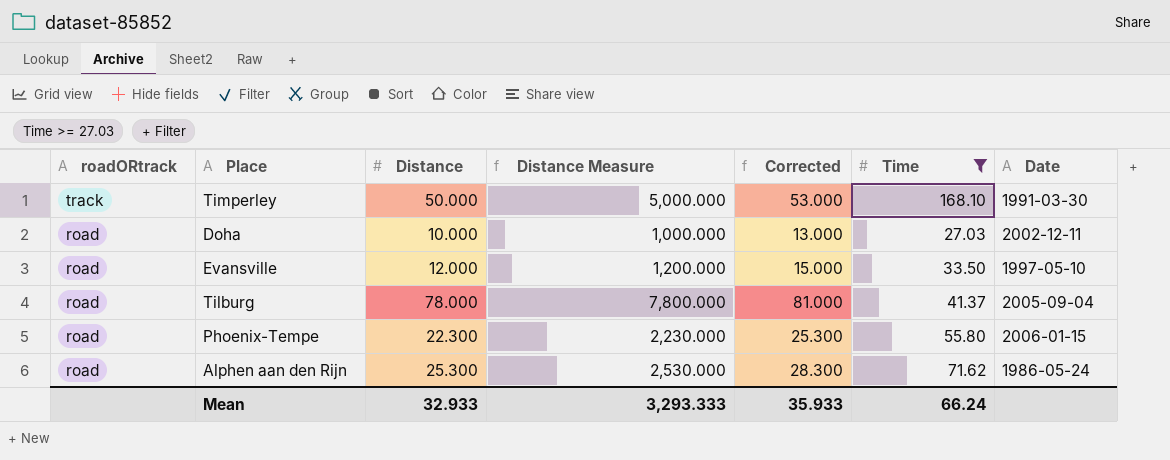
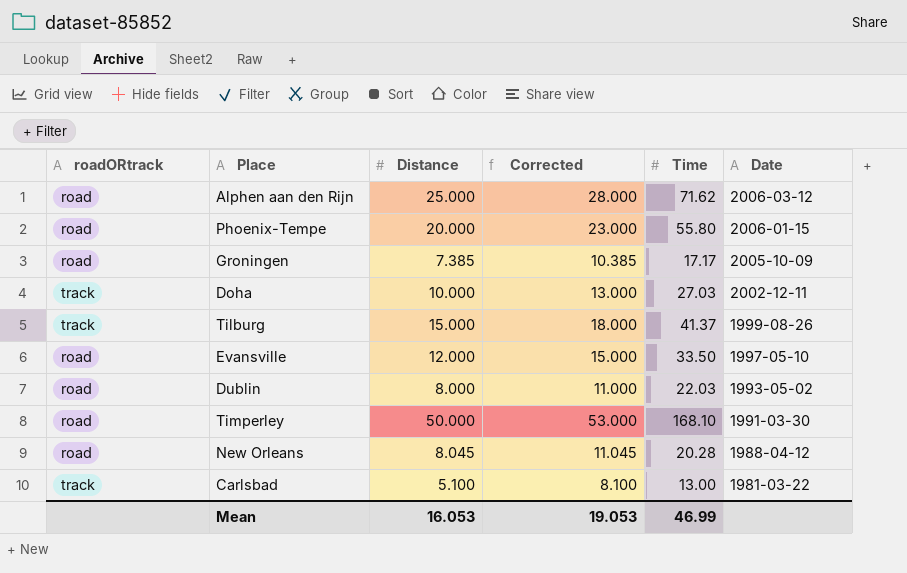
filter: Time >= 27.03 -> none
row order: roadORtrack descending -> Date descending
column Distance Measure | formula: [Distance] * 100 -> none
Alphen aan den Rijn | Distance: 25.300 -> 25.000
Alphen aan den Rijn | Corrected: 28.300 -> 28.000
Alphen aan den Rijn | Date: 1986-05-24 -> 2006-03-12
Phoenix-Tempe | Distance: 22.300 -> 20.000
Phoenix-Tempe | Corrected: 25.300 -> 23.000
Doha | roadORtrack: road -> track
Tilburg | roadORtrack: road -> track
Tilburg | Distance: 78.000 -> 15.000
Tilburg | Corrected: 81.000 -> 18.000
Tilburg | Date: 2005-09-04 -> 1999-08-26
Timperley | roadORtrack: track -> road
Mean | Distance: 32.933 -> 16.053
Mean | Corrected: 35.933 -> 19.053
Mean | Time: 66.24 -> 46.99

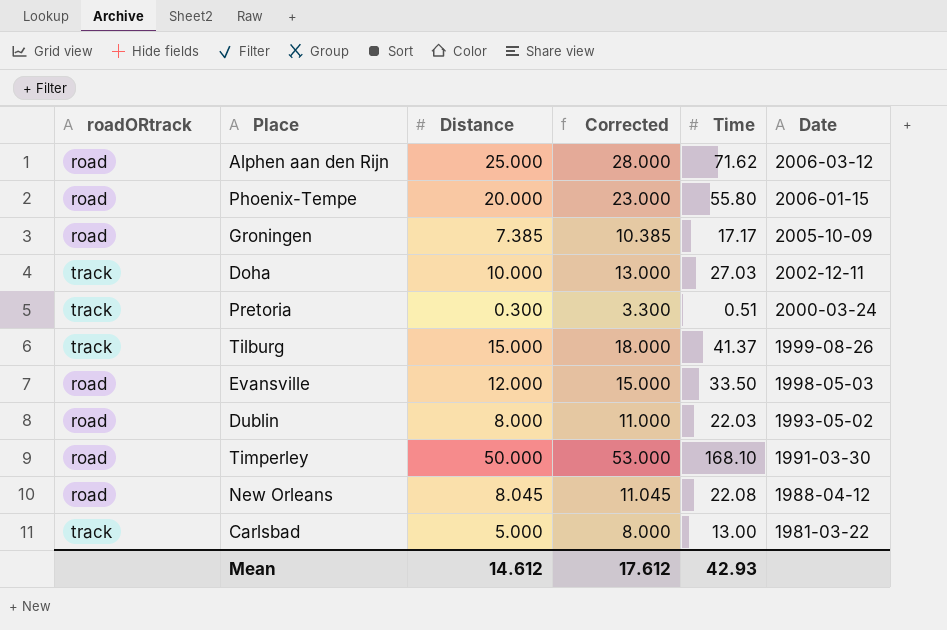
row Pretoria: none -> track | 0.300 | 3.300 | 0.51 | 2000-03-24
Evansville | Date: 1997-05-10 -> 1998-05-03
New Orleans | Time: 20.28 -> 22.08
Carlsbad | Distance: 5.100 -> 5.000
Carlsbad | Corrected: 8.100 -> 8.000
Mean | Distance: 16.053 -> 14.612
Mean | Corrected: 19.053 -> 17.612
Mean | Time: 46.99 -> 42.93

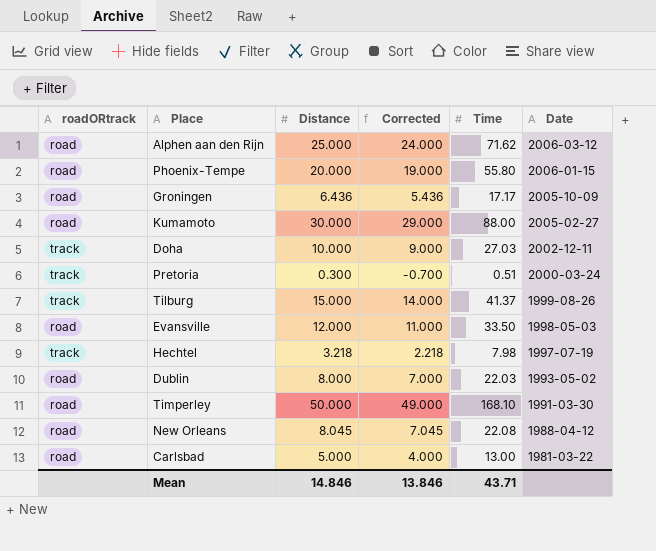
column Corrected | formula: [Distance] + 3 -> [Distance] - 1
Groningen | Distance: 7.385 -> 6.436
row Kumamoto: none -> road | 30.000 | 29.000 | 88.00 | 2005-02-27
row Hechtel: none -> track | 3.218 | 2.218 | 7.98 | 1997-07-19
Carlsbad | roadORtrack: track -> road
Mean | Distance: 14.612 -> 14.846
Mean | Corrected: 17.612 -> 13.846
Mean | Time: 42.93 -> 43.71

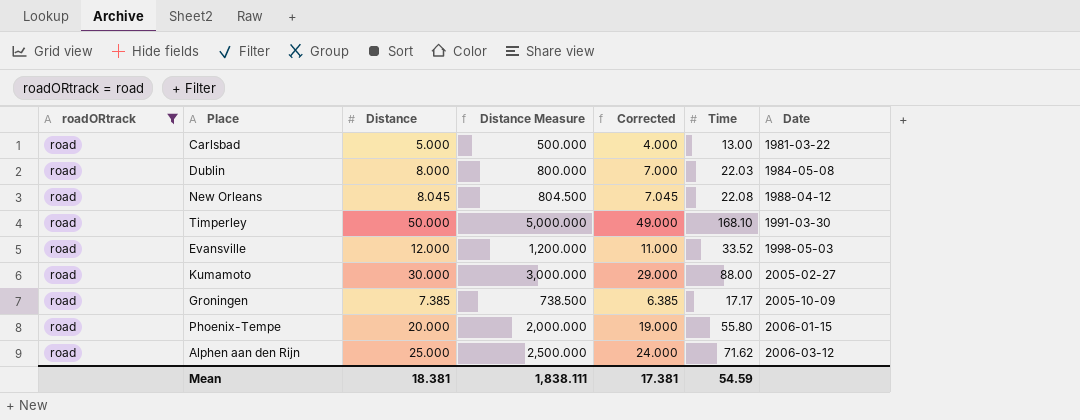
filter: none -> roadORtrack = road
row order: Date descending -> Date ascending
column Distance Measure | formula: none -> [Distance] * 100
Dublin | Date: 1993-05-02 -> 1984-05-08
Evansville | Time: 33.50 -> 33.52
Groningen | Distance: 6.436 -> 7.385
Groningen | Corrected: 5.436 -> 6.385
Mean | Distance: 14.846 -> 18.381
Mean | Corrected: 13.846 -> 17.381
Mean | Time: 43.71 -> 54.59

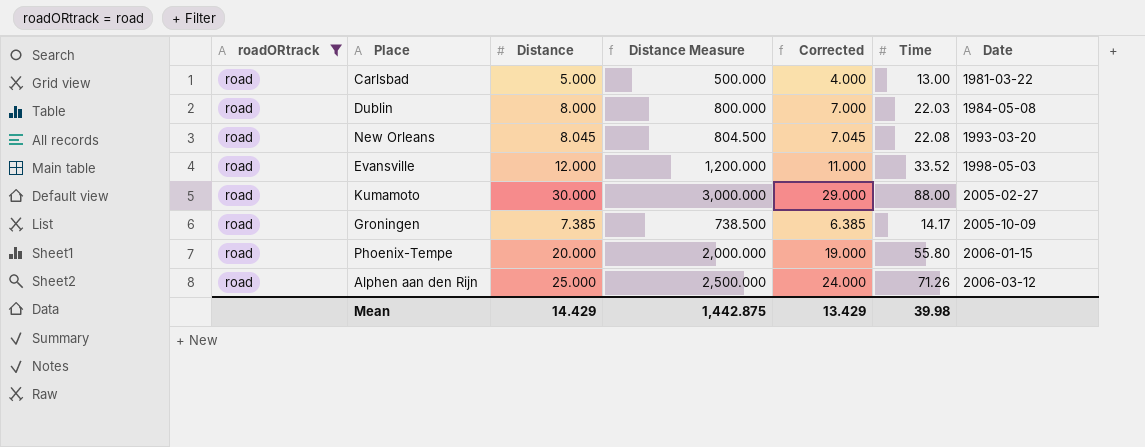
row Timperley: road | 50.000 | 5,000.000 | 49.000 | 168.10 | 1991-03-30 -> none
New Orleans | Date: 1988-04-12 -> 1993-03-20
Groningen | Time: 17.17 -> 14.17
Alphen aan den Rijn | Time: 71.62 -> 71.26
Mean | Distance: 18.381 -> 14.429
Mean | Distance Measure: 1,838.111 -> 1,442.875
Mean | Corrected: 17.381 -> 13.429
Mean | Time: 54.59 -> 39.98

